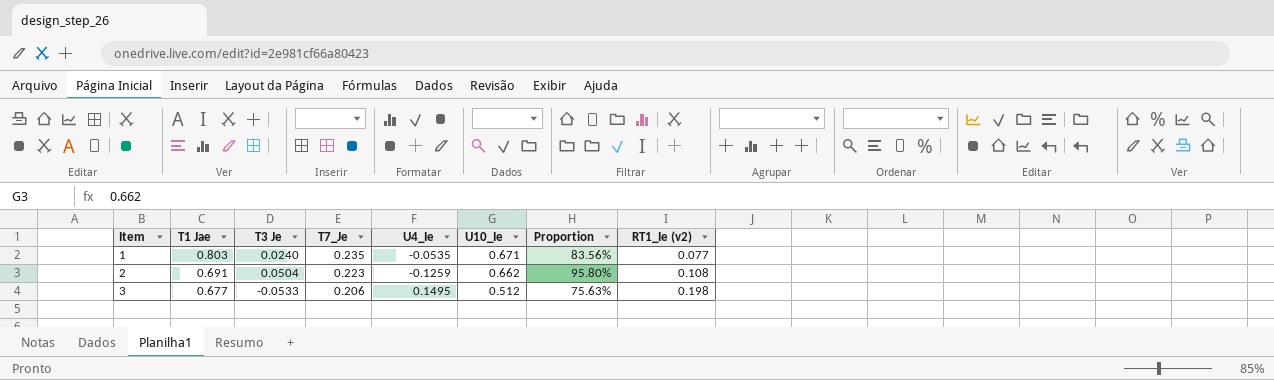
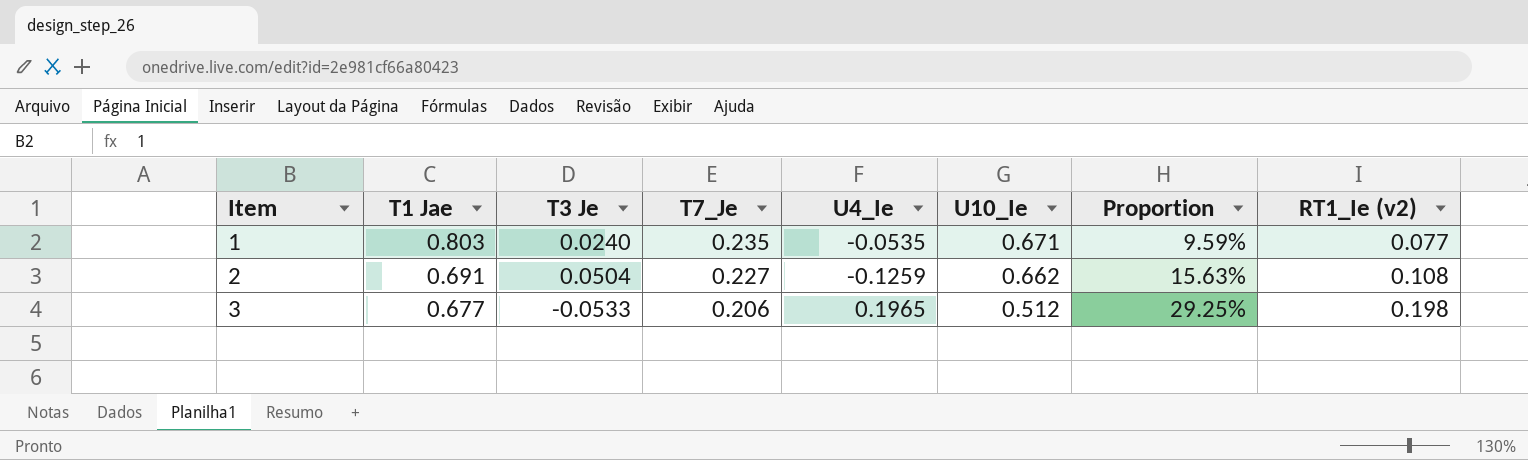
column Proportion | formula: [U10_Ie] / [T1 Jae] -> [RT1_Ie (v2)] / [T1 Jae]
2 | T7_Je: 0.223 -> 0.227
3 | U4_Ie: 0.1495 -> 0.1965

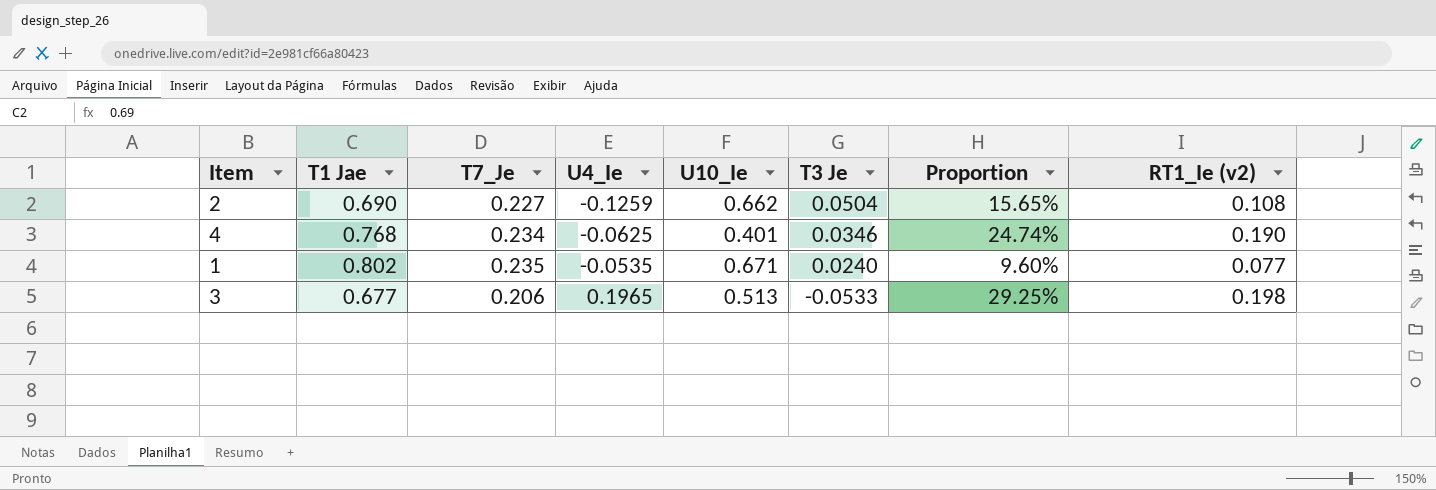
row order: Item ascending -> U4_Ie ascending
column T3 Je | position: 3 -> 6
2 | T1 Jae: 0.691 -> 0.690
2 | Proportion: 15.63% -> 15.65%
row 4: none -> 0.768 | 0.234 | -0.0625 | 0.401 | 0.0346 | 24.74% | 0.190
1 | T1 Jae: 0.803 -> 0.802
1 | Proportion: 9.59% -> 9.60%
3 | U10_Ie: 0.512 -> 0.513

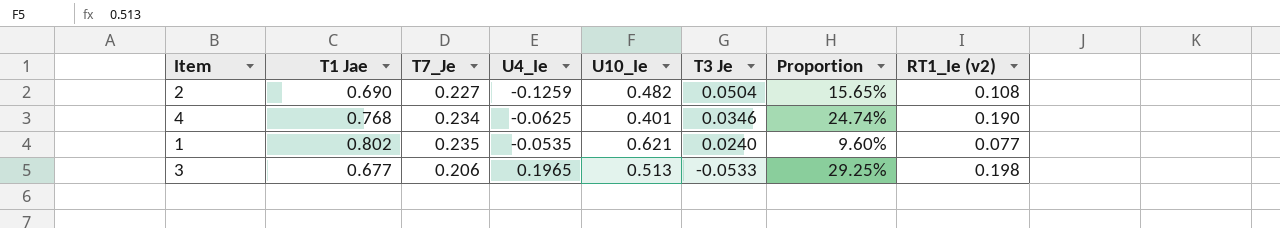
2 | U10_Ie: 0.662 -> 0.482
1 | U10_Ie: 0.671 -> 0.621

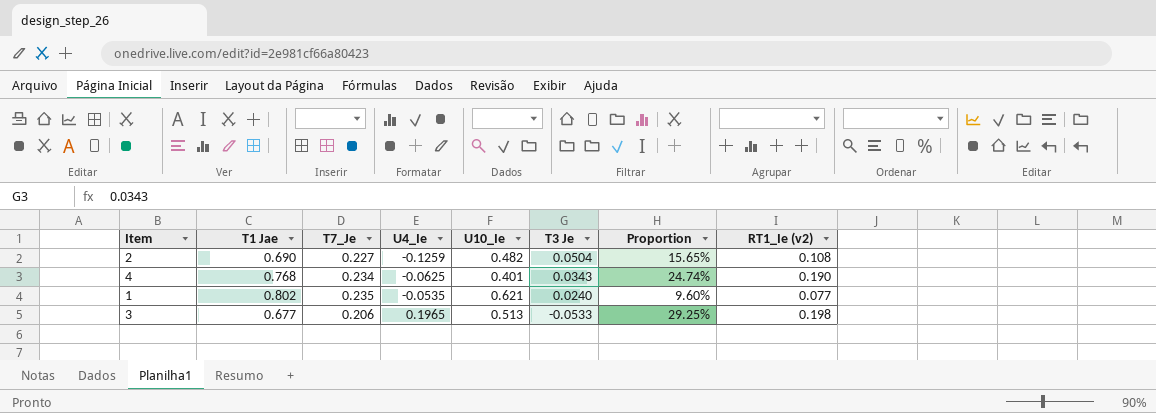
4 | T3 Je: 0.0346 -> 0.0343

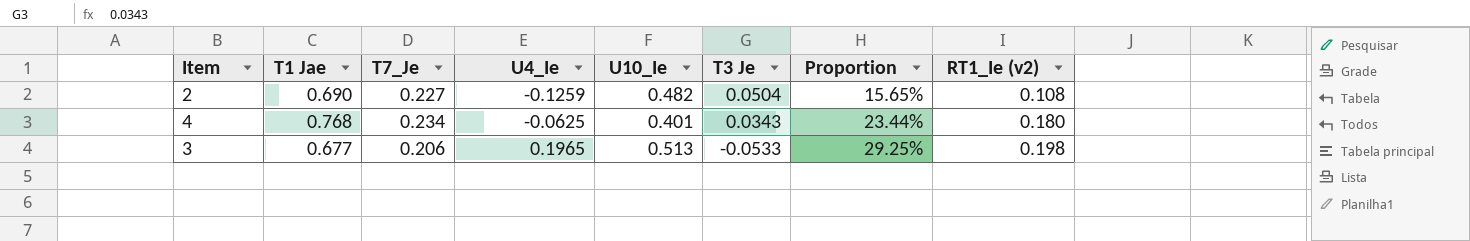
row 1: 0.802 | 0.235 | -0.0535 | 0.621 | 0.0240 | 9.60% | 0.077 -> none
4 | Proportion: 24.74% -> 23.44%
4 | RT1_Ie (v2): 0.190 -> 0.180

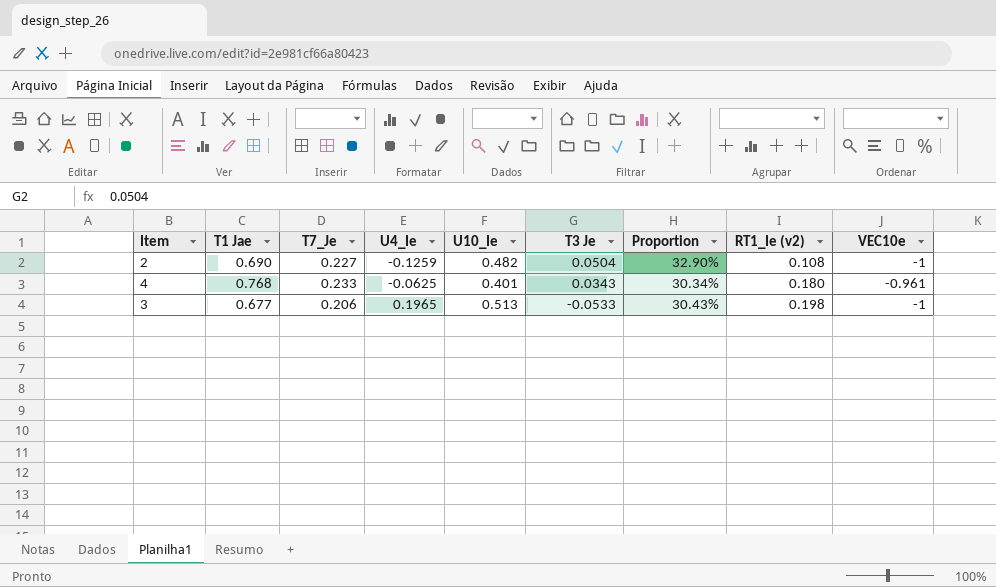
column Proportion | formula: [RT1_Ie (v2)] / [T1 Jae] -> [T7_Je] / [T1 Jae]
column VEC10e | position: none -> 9
4 | T7_Je: 0.234 -> 0.233

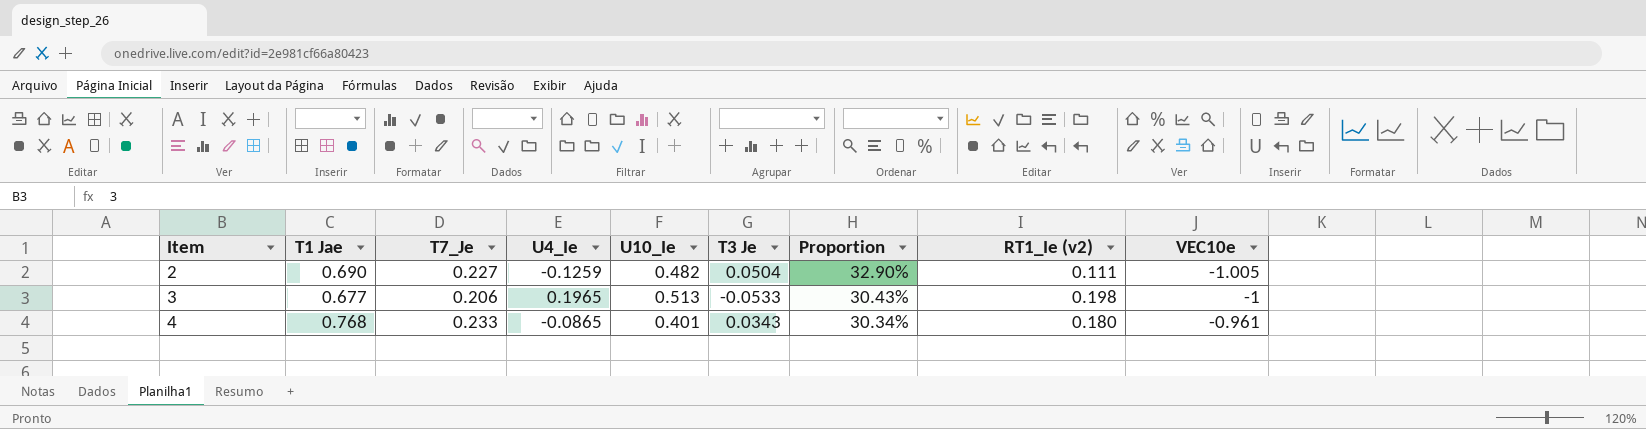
row order: U4_Ie ascending -> Item ascending
2 | RT1_Ie (v2): 0.108 -> 0.111
2 | VEC10e: -1 -> -1.005
4 | U4_Ie: -0.0625 -> -0.0865

